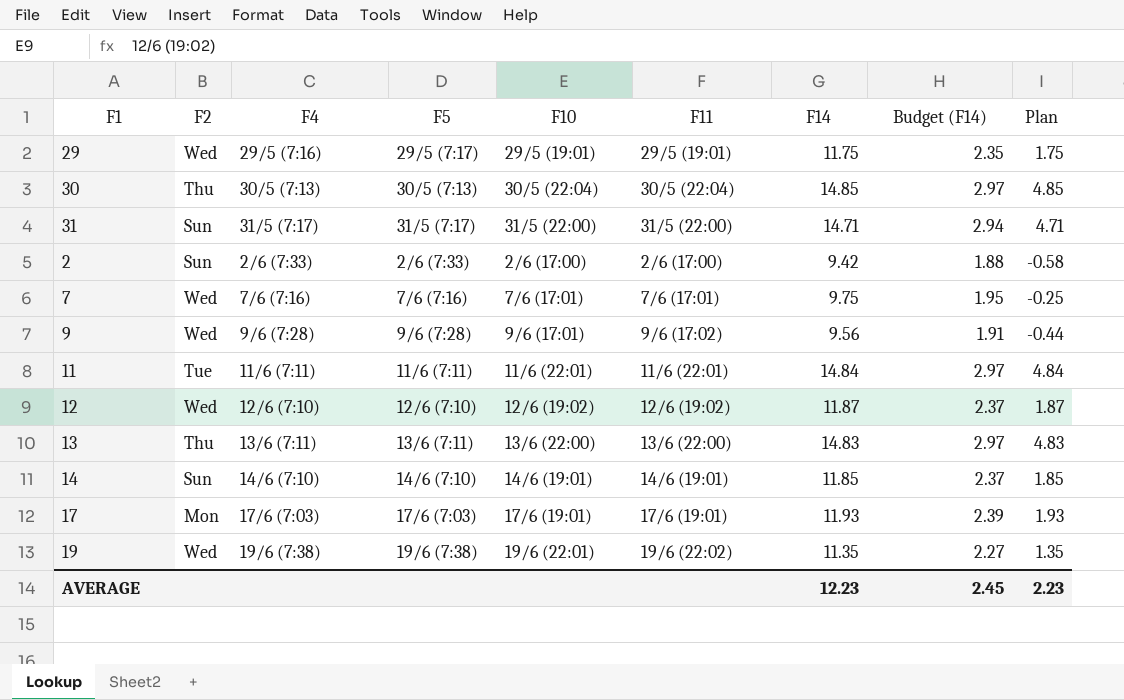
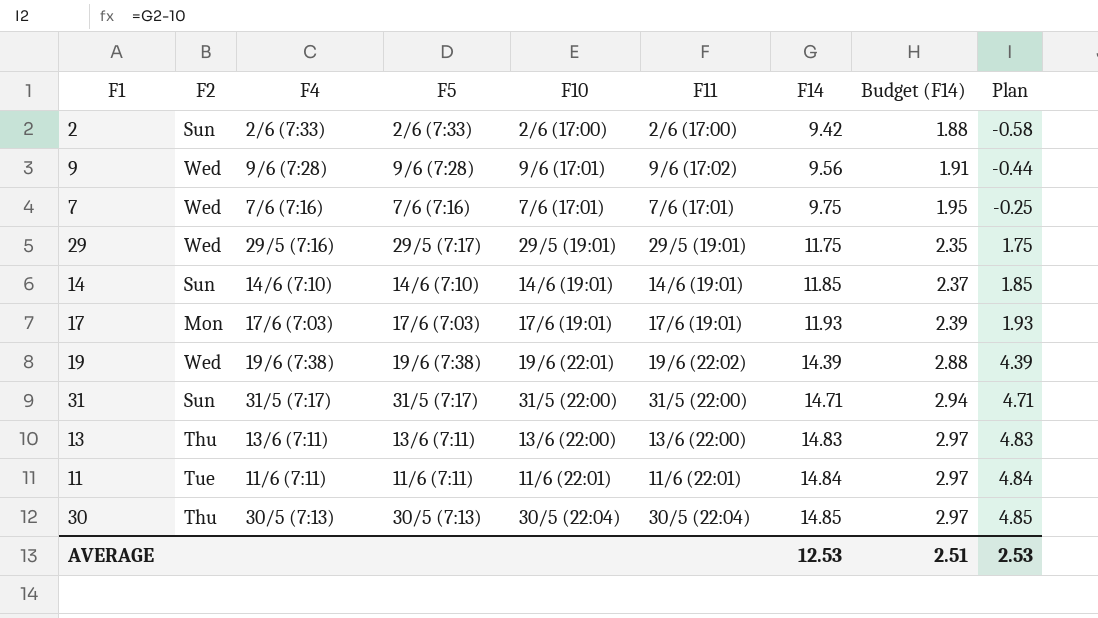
row order: none -> F14 ascending
row 12: Wed | 12/6 (7:10) | 12/6 (7:10) | 12/6 (19:02) | 12/6 (19:02) | 11.87 | 2.37 | 1.87 -> none
19 | F14: 11.35 -> 14.39
19 | Budget (F14): 2.27 -> 2.88
19 | Plan: 1.35 -> 4.39
AVERAGE | F14: 12.23 -> 12.53
AVERAGE | Budget (F14): 2.45 -> 2.51
AVERAGE | Plan: 2.23 -> 2.53

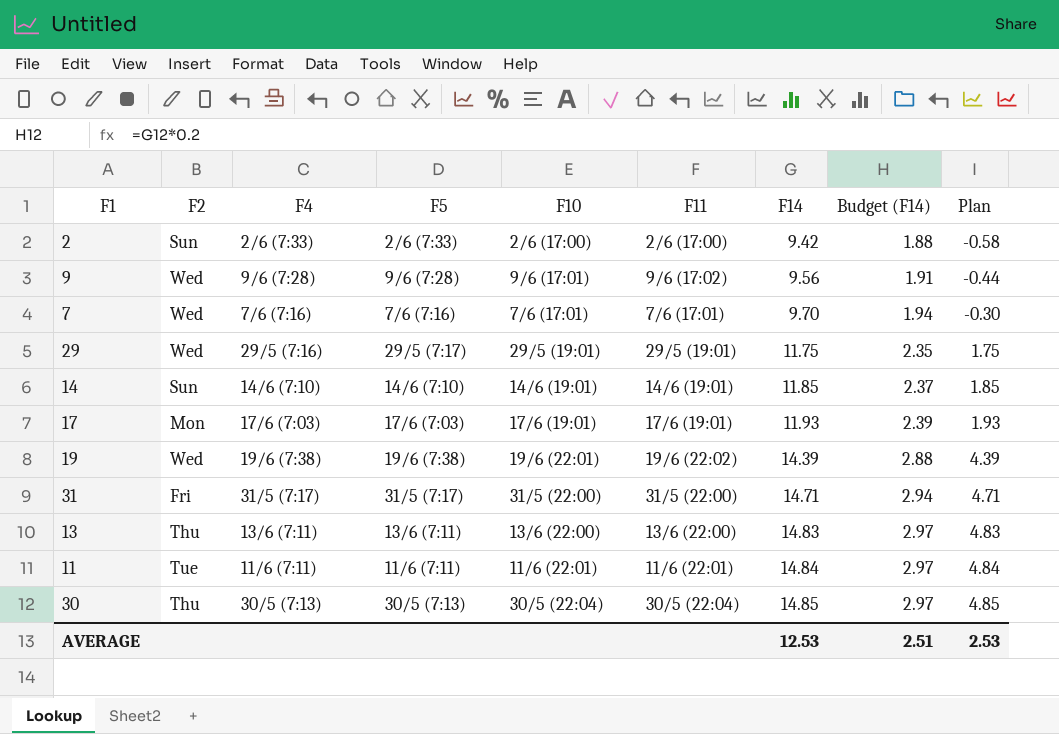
7 | F14: 9.75 -> 9.70
7 | Budget (F14): 1.95 -> 1.94
7 | Plan: -0.25 -> -0.30
31 | F2: Sun -> Fri

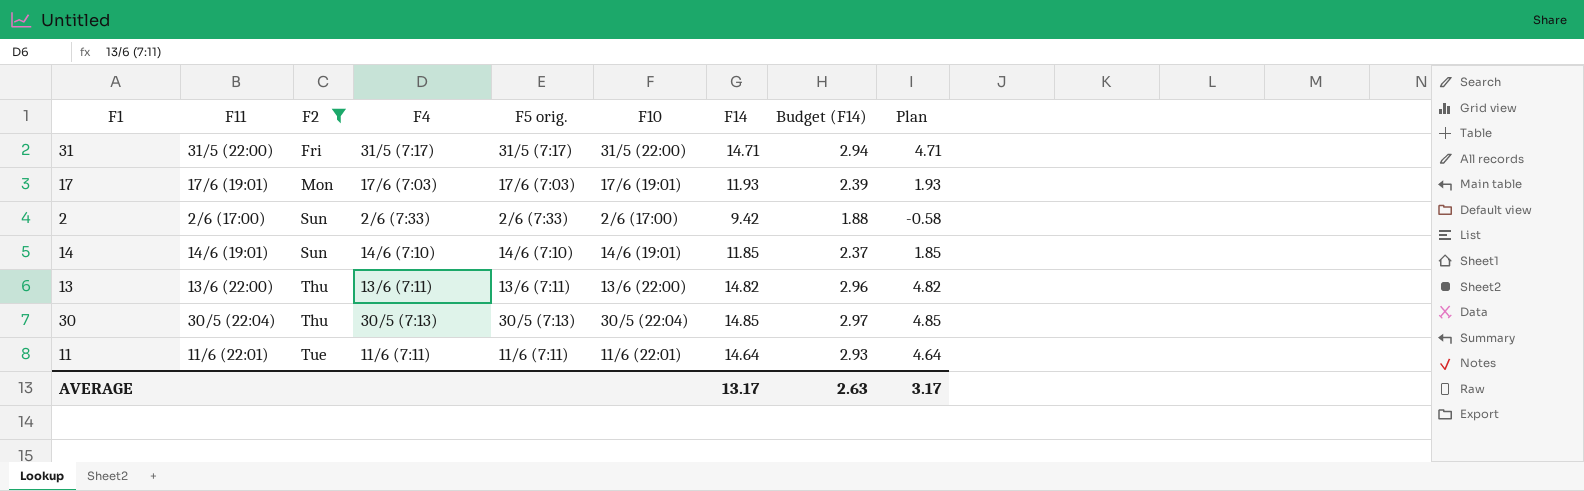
filter: none -> F2 != Wed
row order: F14 ascending -> F2 ascending
column F11 | position: 6 -> 2
column name: F5 -> F5 orig.
13 | F14: 14.83 -> 14.82
13 | Budget (F14): 2.97 -> 2.96
13 | Plan: 4.83 -> 4.82
11 | F14: 14.84 -> 14.64
11 | Budget (F14): 2.97 -> 2.93
11 | Plan: 4.84 -> 4.64
AVERAGE | F14: 12.53 -> 13.17
AVERAGE | Budget (F14): 2.51 -> 2.63
AVERAGE | Plan: 2.53 -> 3.17

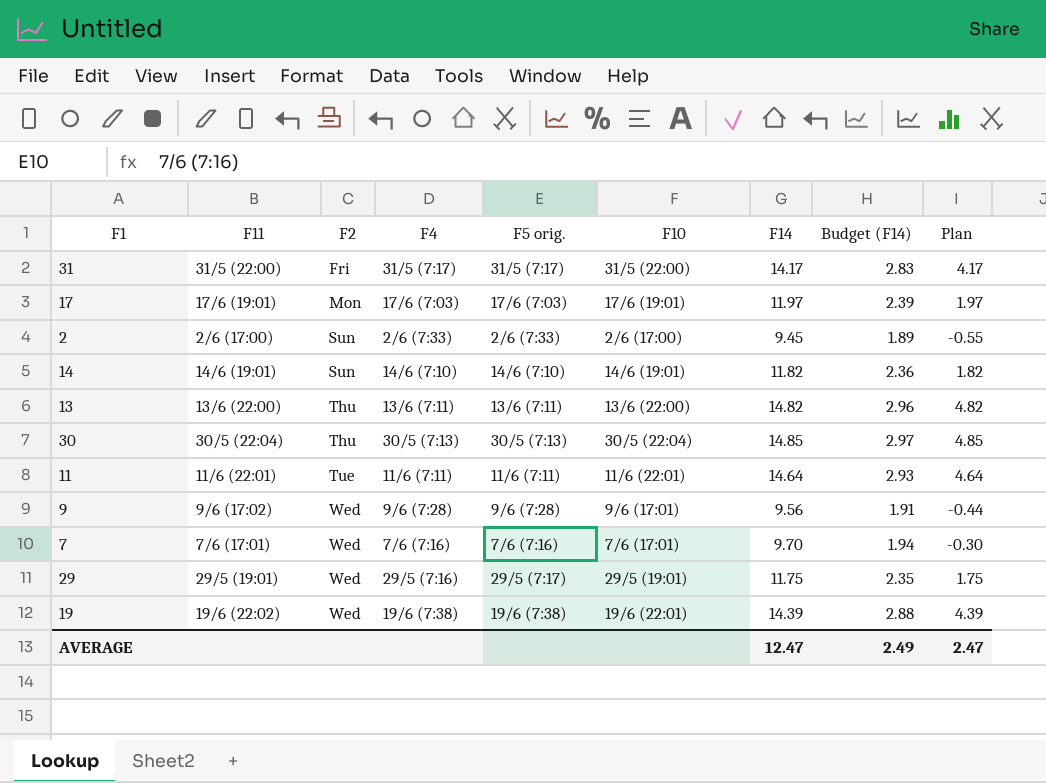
filter: F2 != Wed -> none
31 | F14: 14.71 -> 14.17
31 | Budget (F14): 2.94 -> 2.83
31 | Plan: 4.71 -> 4.17
17 | F14: 11.93 -> 11.97
17 | Plan: 1.93 -> 1.97
2 | F14: 9.42 -> 9.45
2 | Budget (F14): 1.88 -> 1.89
2 | Plan: -0.58 -> -0.55
14 | F14: 11.85 -> 11.82
14 | Budget (F14): 2.37 -> 2.36
14 | Plan: 1.85 -> 1.82
AVERAGE | F14: 13.17 -> 12.47
AVERAGE | Budget (F14): 2.63 -> 2.49
AVERAGE | Plan: 3.17 -> 2.47

